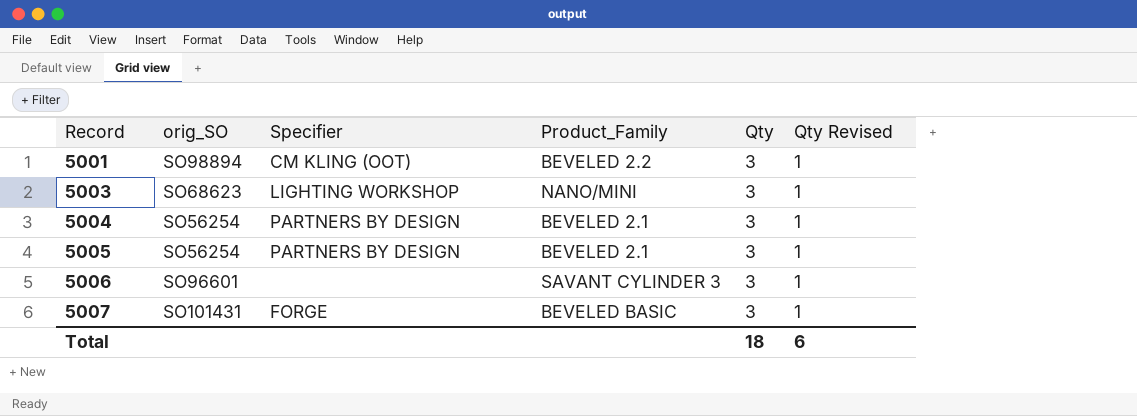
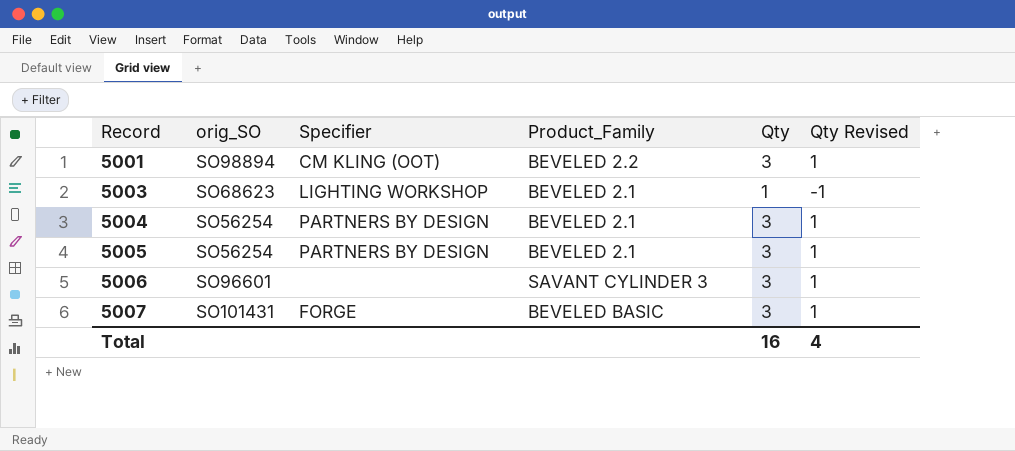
5003 | Product_Family: NANO/MINI -> BEVELED 2.1
5003 | Qty: 3 -> 1
5003 | Qty Revised: 1 -> -1
Total | Qty: 18 -> 16
Total | Qty Revised: 6 -> 4

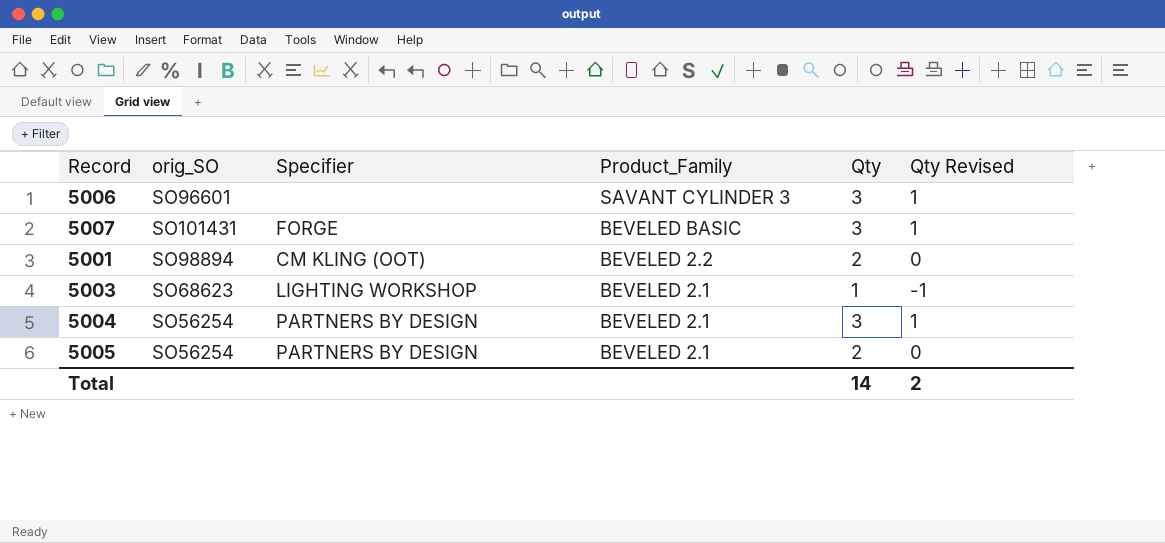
row order: Record ascending -> Product_Family descending
5001 | Qty: 3 -> 2
5001 | Qty Revised: 1 -> 0
5005 | Qty: 3 -> 2
5005 | Qty Revised: 1 -> 0
Total | Qty: 16 -> 14
Total | Qty Revised: 4 -> 2

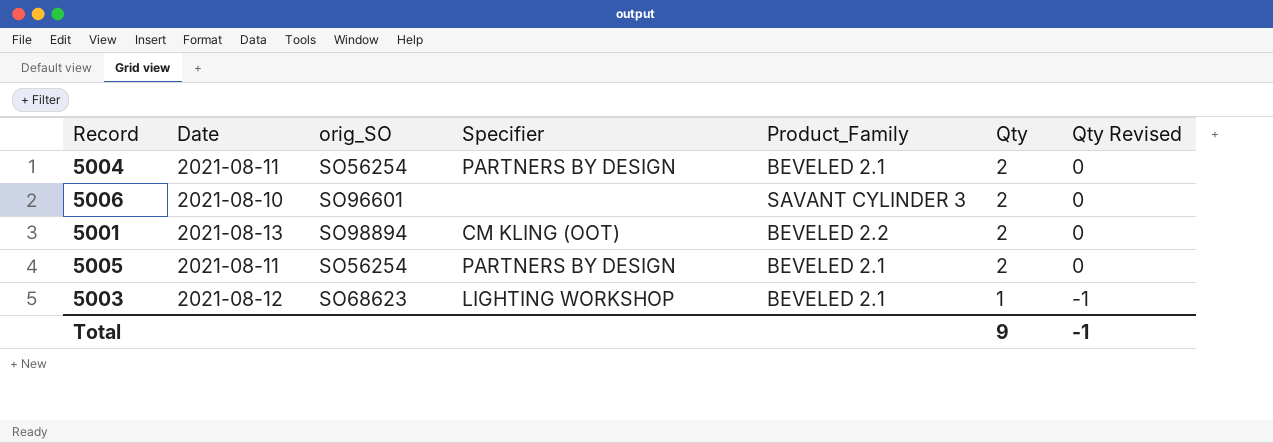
row order: Product_Family descending -> Qty descending
column Date | position: none -> 2
row 5007: SO101431 | FORGE | BEVELED BASIC | 3 | 1 -> none
5004 | Qty: 3 -> 2
5004 | Qty Revised: 1 -> 0
5006 | Qty: 3 -> 2
5006 | Qty Revised: 1 -> 0
Total | Qty: 14 -> 9
Total | Qty Revised: 2 -> -1

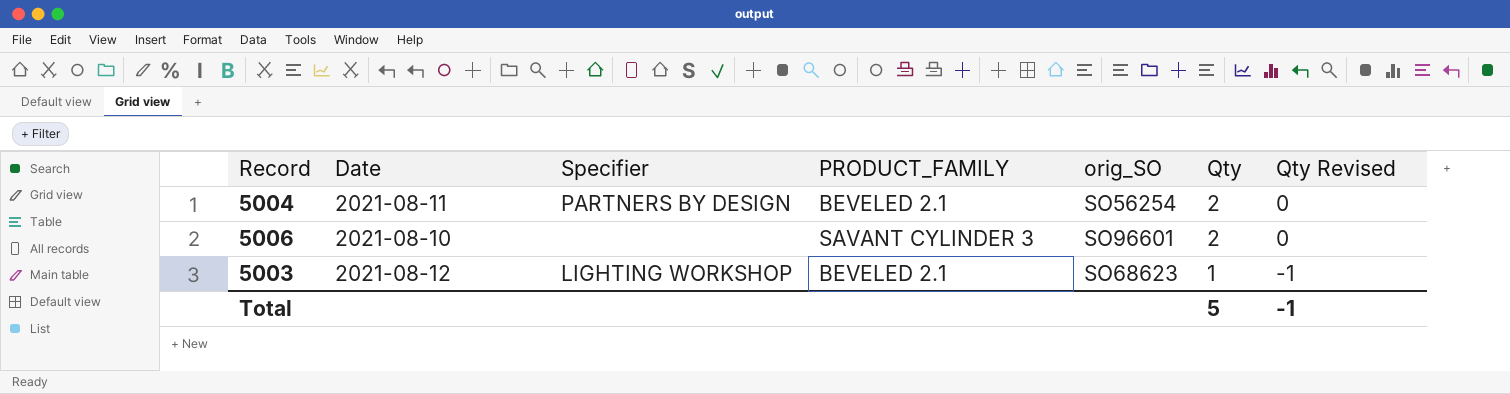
column name: Product_Family -> PRODUCT_FAMILY
column orig_SO | position: 3 -> 5
row 5001: 2021-08-13 | SO98894 | CM KLING (OOT) | BEVELED 2.2 | 2 | 0 -> none
row 5005: 2021-08-11 | SO56254 | PARTNERS BY DESIGN | BEVELED 2.1 | 2 | 0 -> none
Total | Qty: 9 -> 5

